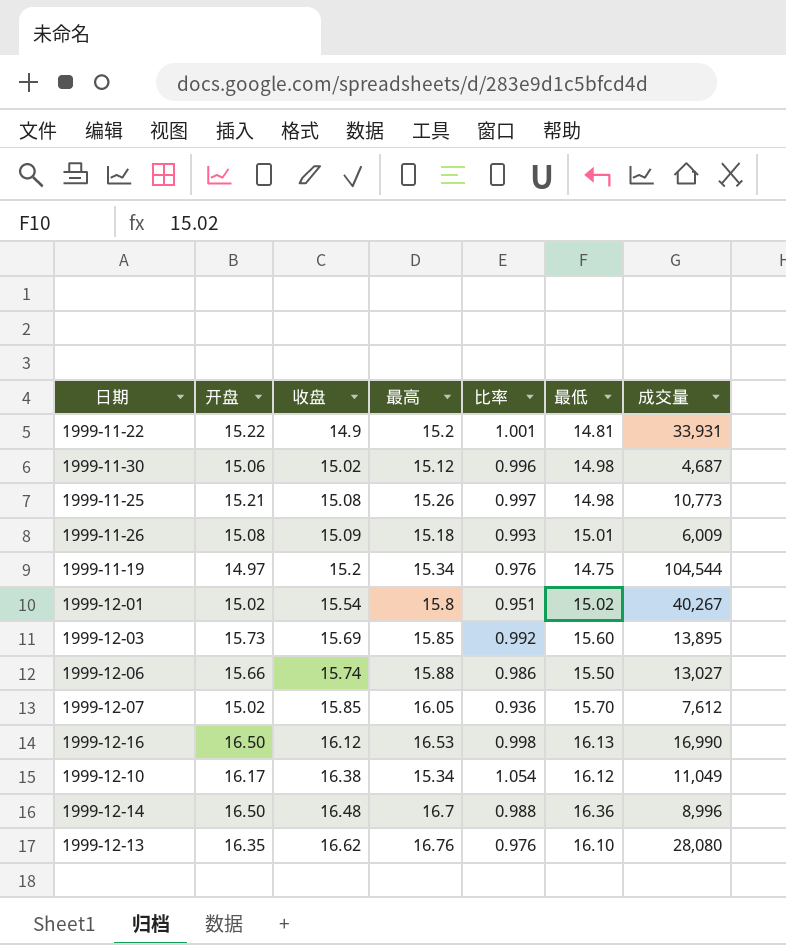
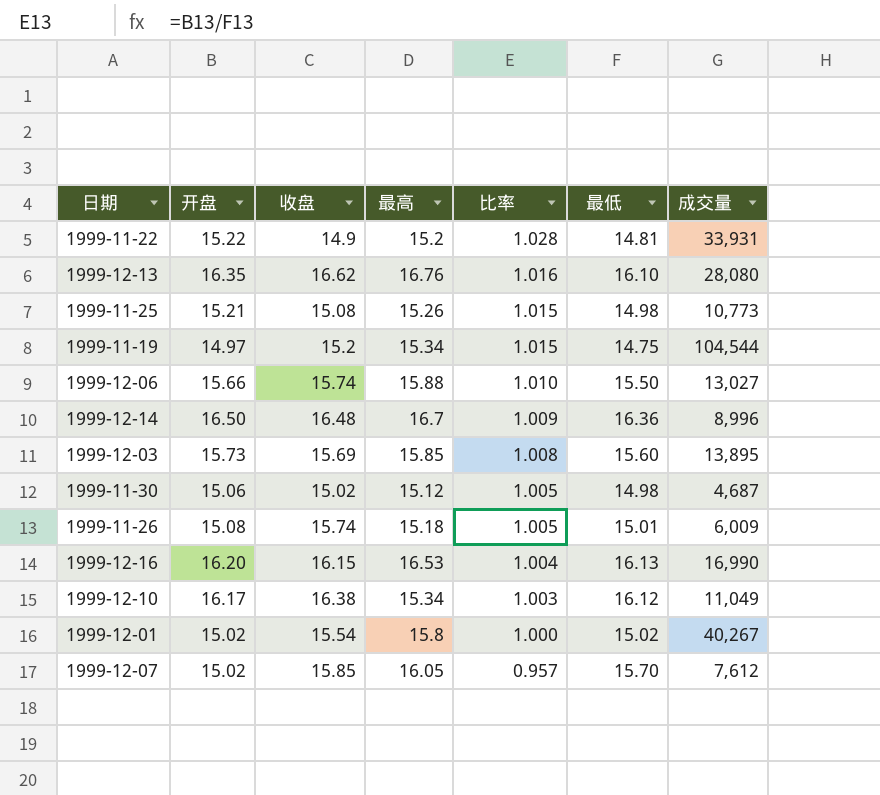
row order: 收盘 ascending -> 比率 descending
column 比率 | formula: [开盘] / [最高] -> [开盘] / [最低]
1999-11-26 | 收盘: 15.09 -> 15.74
1999-12-16 | 开盘: 16.50 -> 16.20
1999-12-16 | 收盘: 16.12 -> 16.15

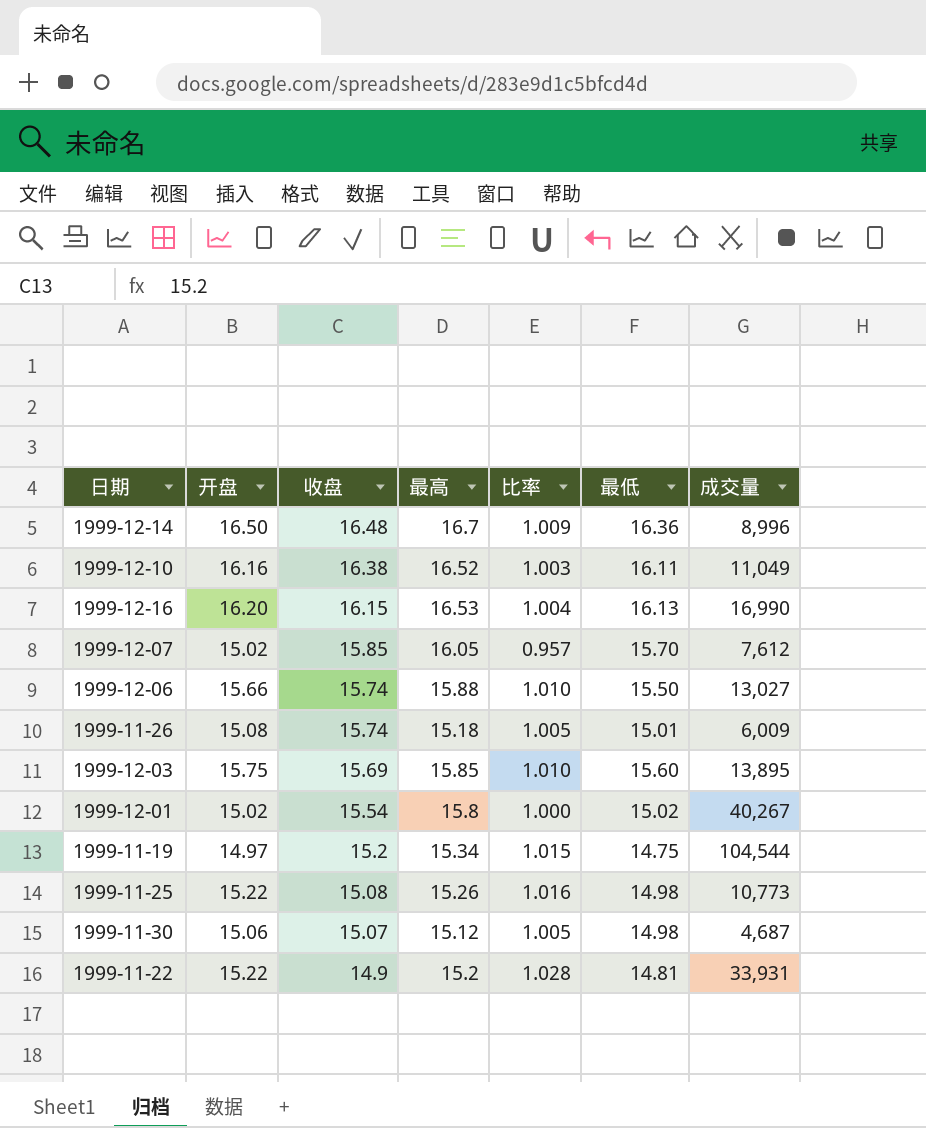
row order: 比率 descending -> 收盘 descending
row 1999-12-13: 16.35 | 16.62 | 16.76 | 1.016 | 16.10 | 28,080 -> none
1999-12-10 | 开盘: 16.17 -> 16.16
1999-12-10 | 最高: 15.34 -> 16.52
1999-12-10 | 最低: 16.12 -> 16.11
1999-12-03 | 开盘: 15.73 -> 15.75
1999-12-03 | 比率: 1.008 -> 1.010
1999-11-25 | 开盘: 15.21 -> 15.22
1999-11-25 | 比率: 1.015 -> 1.016
1999-11-30 | 收盘: 15.02 -> 15.07

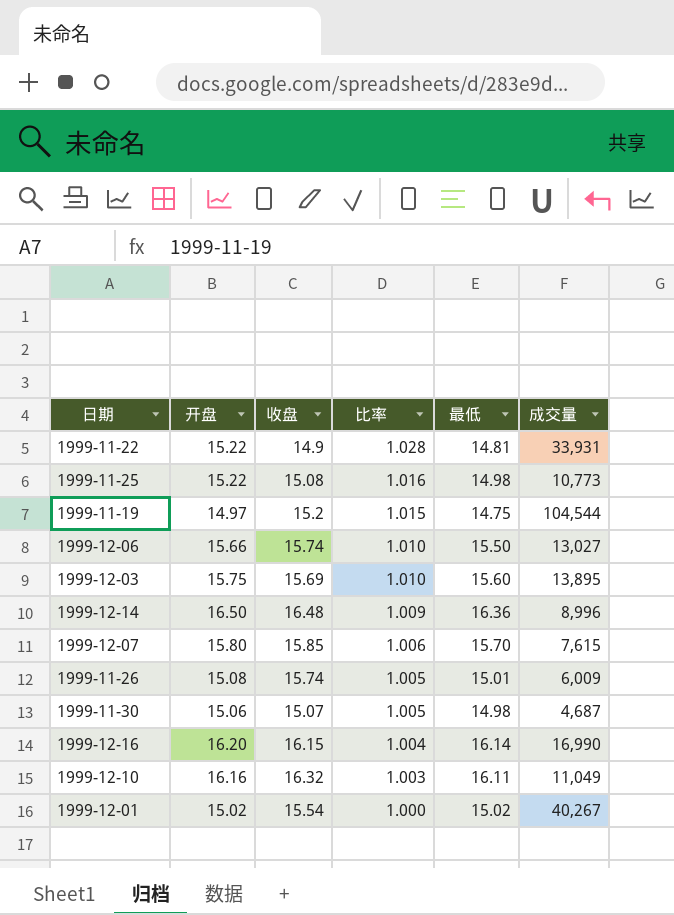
row order: 收盘 descending -> 比率 descending
column 最高 | position: 4 -> none
1999-12-07 | 开盘: 15.02 -> 15.80
1999-12-07 | 比率: 0.957 -> 1.006
1999-12-07 | 成交量: 7,612 -> 7,615
1999-12-16 | 最低: 16.13 -> 16.14
1999-12-10 | 收盘: 16.38 -> 16.32

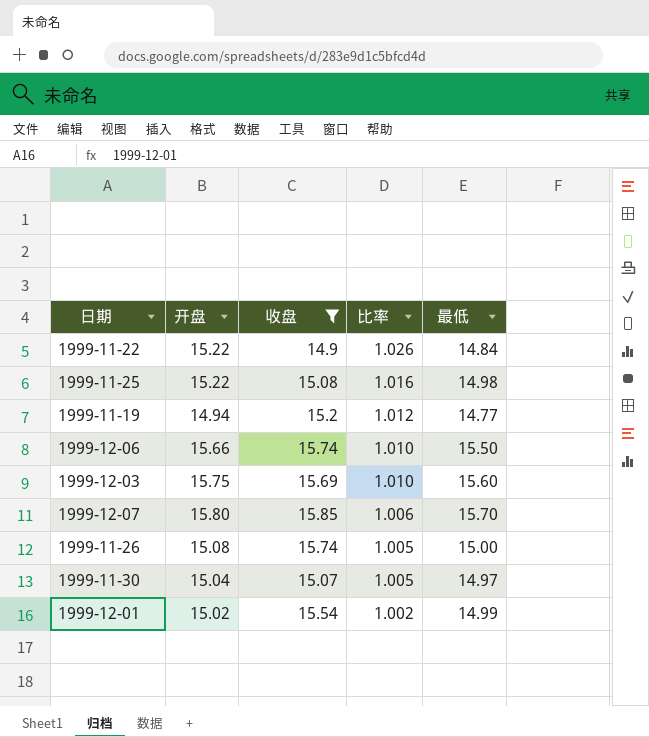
filter: none -> 收盘 <= 15.85
column 成交量 | position: 6 -> none
1999-11-22 | 比率: 1.028 -> 1.026
1999-11-22 | 最低: 14.81 -> 14.84
1999-11-19 | 开盘: 14.97 -> 14.94
1999-11-19 | 比率: 1.015 -> 1.012
1999-11-19 | 最低: 14.75 -> 14.77
1999-11-26 | 最低: 15.01 -> 15.00
1999-11-30 | 开盘: 15.06 -> 15.04
1999-11-30 | 最低: 14.98 -> 14.97
1999-12-01 | 比率: 1.000 -> 1.002
1999-12-01 | 最低: 15.02 -> 14.99

